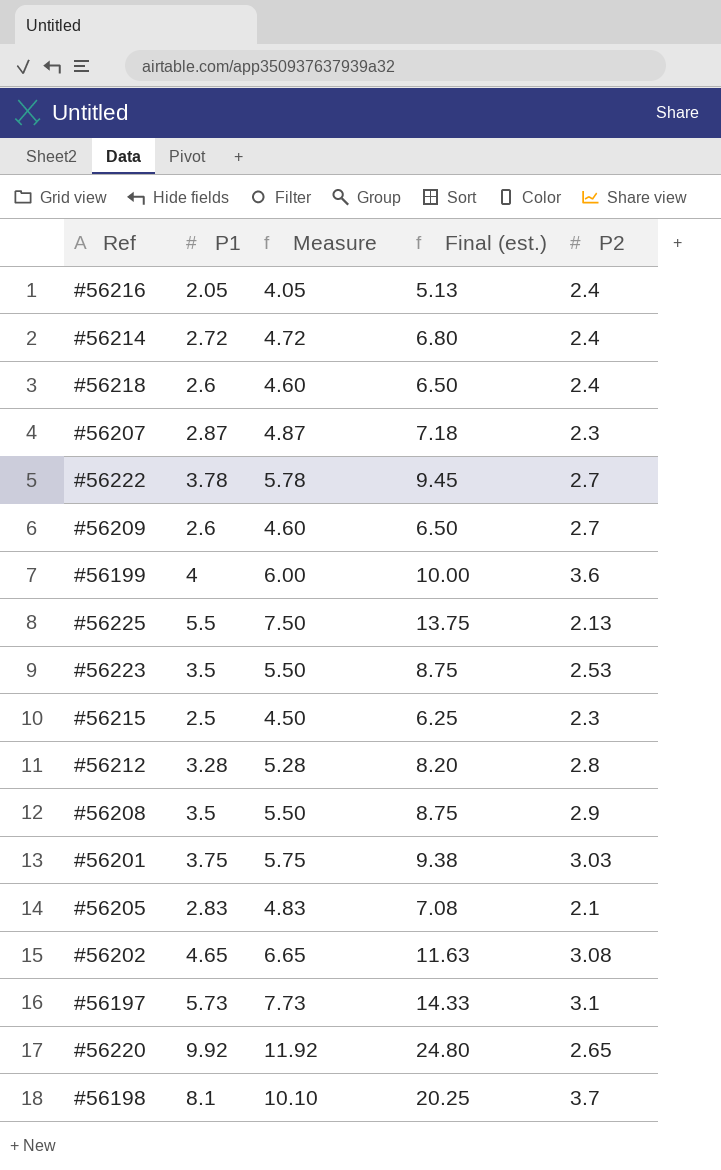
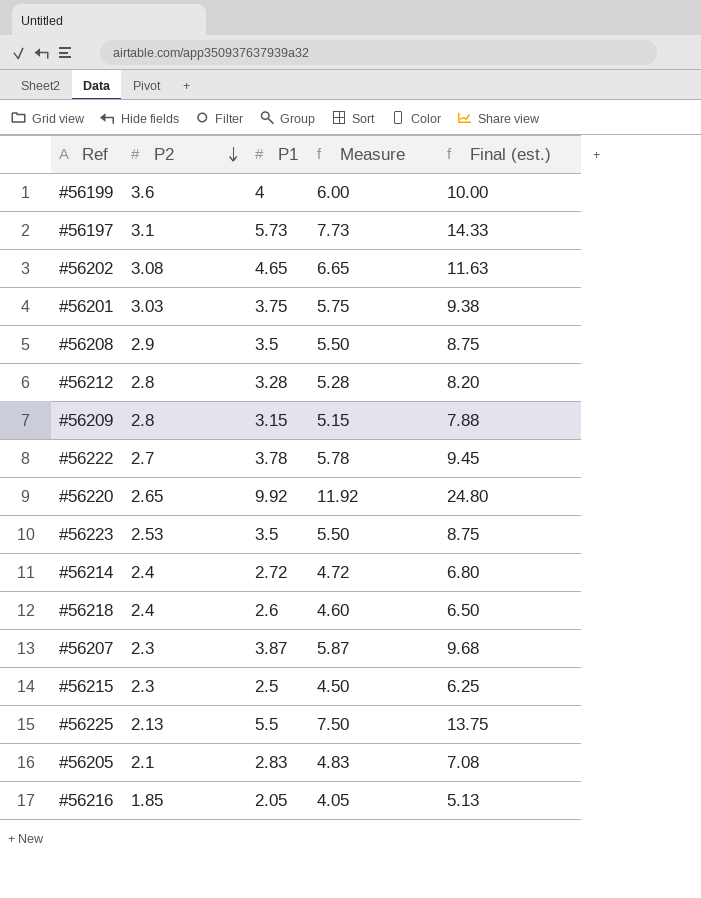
row order: none -> P2 descending
column P2 | position: 5 -> 2
row #56198: 8.1 | 10.10 | 20.25 | 3.7 -> none
#56209 | P2: 2.7 -> 2.8
#56209 | P1: 2.6 -> 3.15
#56209 | Measure: 4.60 -> 5.15
#56209 | Final (est.): 6.50 -> 7.88
#56207 | P1: 2.87 -> 3.87
#56207 | Measure: 4.87 -> 5.87
#56207 | Final (est.): 7.18 -> 9.68
#56216 | P2: 2.4 -> 1.85

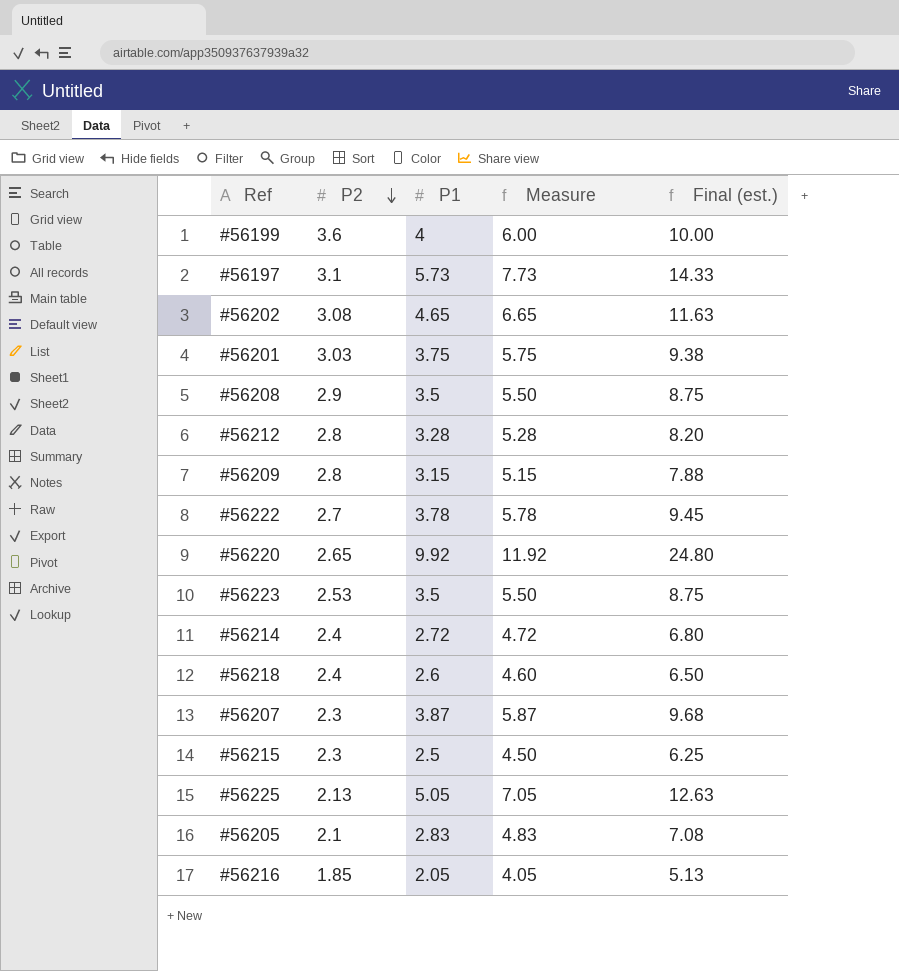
#56225 | P1: 5.5 -> 5.05
#56225 | Measure: 7.50 -> 7.05
#56225 | Final (est.): 13.75 -> 12.63

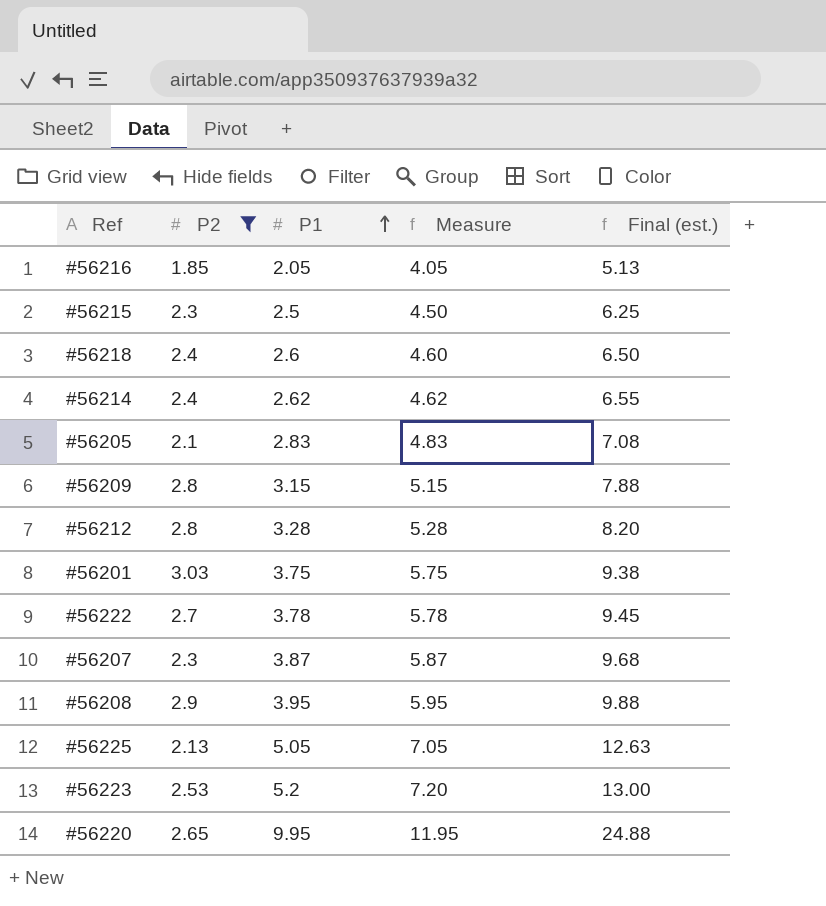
filter: none -> P2 <= 3.03
row order: P2 descending -> P1 ascending
#56214 | P1: 2.72 -> 2.62
#56214 | Measure: 4.72 -> 4.62
#56214 | Final (est.): 6.80 -> 6.55
#56208 | P1: 3.5 -> 3.95
#56208 | Measure: 5.50 -> 5.95
#56208 | Final (est.): 8.75 -> 9.88
#56223 | P1: 3.5 -> 5.2
#56223 | Measure: 5.50 -> 7.20
#56223 | Final (est.): 8.75 -> 13.00
#56220 | P1: 9.92 -> 9.95
#56220 | Measure: 11.92 -> 11.95
#56220 | Final (est.): 24.80 -> 24.88

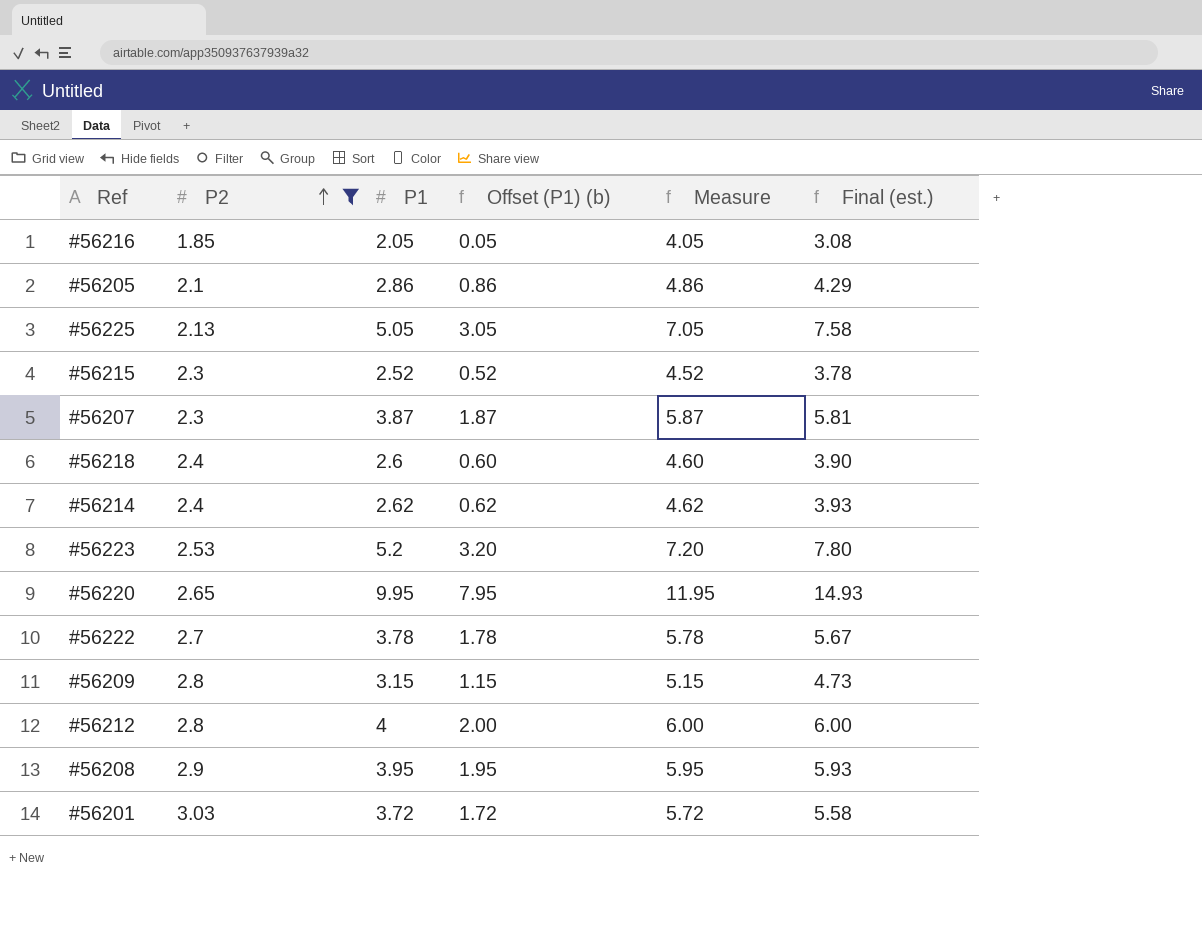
row order: P1 ascending -> P2 ascending
column Offset (P1) (b) | formula: none -> [P1] - 2
column Final (est.) | formula: [P1] * 2.5 -> [P1] * 1.5
#56205 | P1: 2.83 -> 2.86
#56205 | Measure: 4.83 -> 4.86
#56215 | P1: 2.5 -> 2.52
#56215 | Measure: 4.50 -> 4.52
#56212 | P1: 3.28 -> 4
#56212 | Measure: 5.28 -> 6.00
#56201 | P1: 3.75 -> 3.72
#56201 | Measure: 5.75 -> 5.72

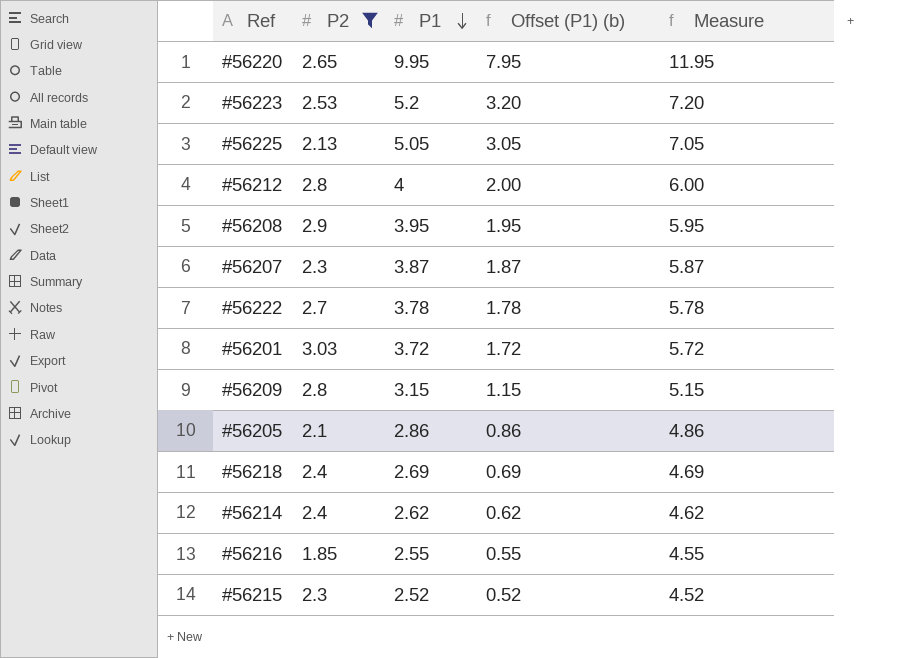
row order: P2 ascending -> P1 descending
column Final (est.) | formula: [P1] * 1.5 -> none
#56218 | P1: 2.6 -> 2.69
#56218 | Offset (P1) (b): 0.60 -> 0.69
#56218 | Measure: 4.60 -> 4.69
#56216 | P1: 2.05 -> 2.55
#56216 | Offset (P1) (b): 0.05 -> 0.55
#56216 | Measure: 4.05 -> 4.55

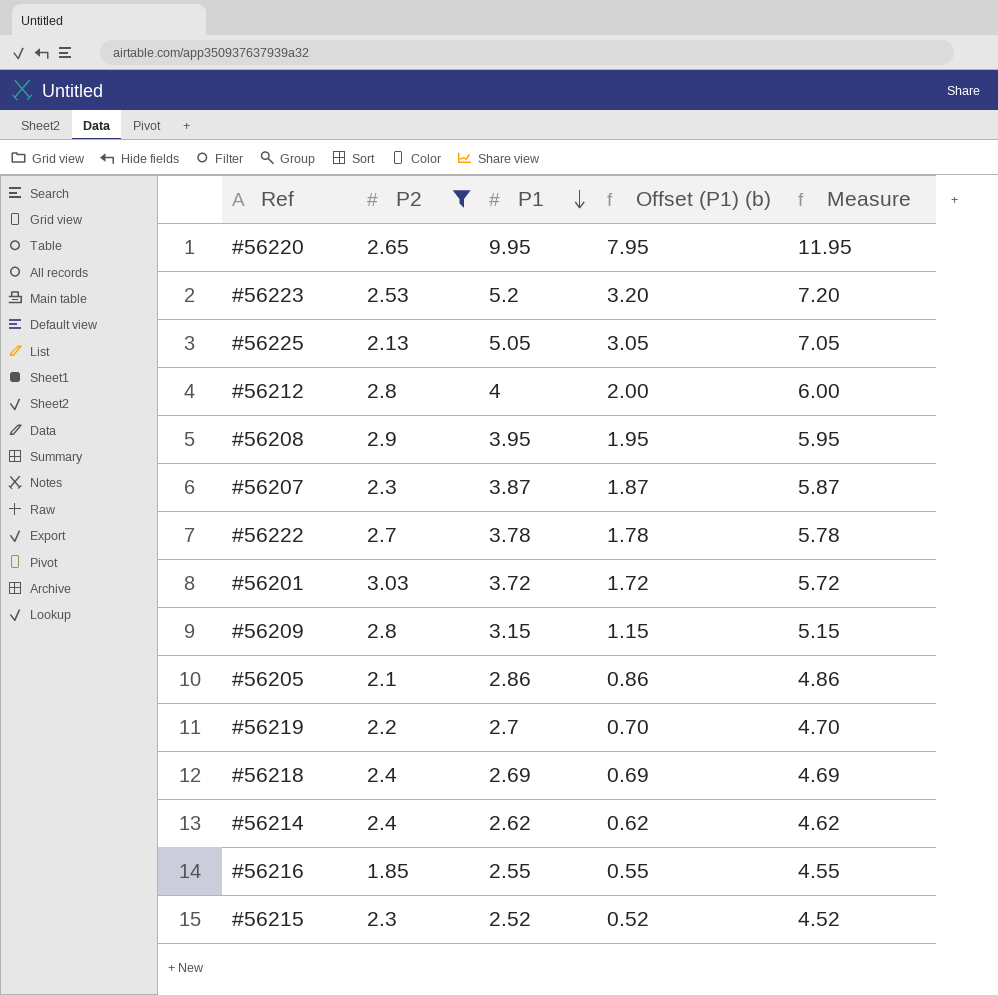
row #56219: none -> 2.2 | 2.7 | 0.70 | 4.70

